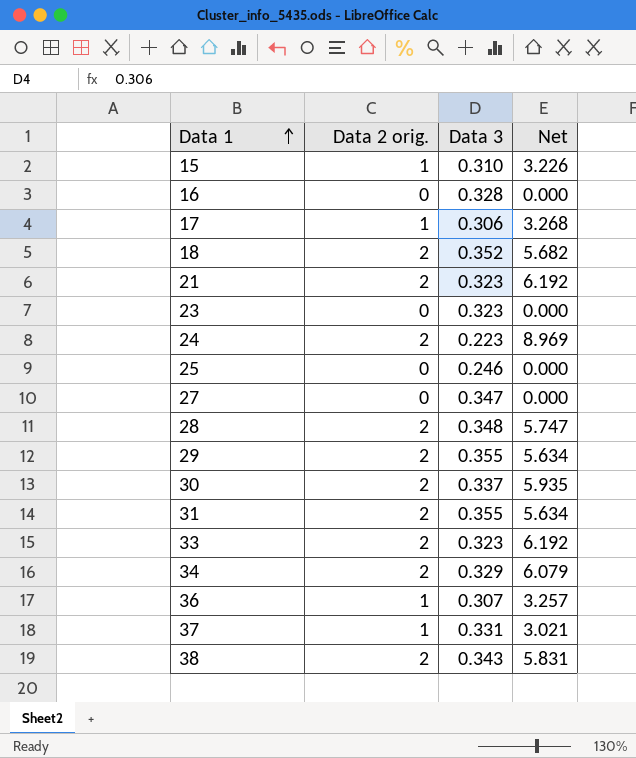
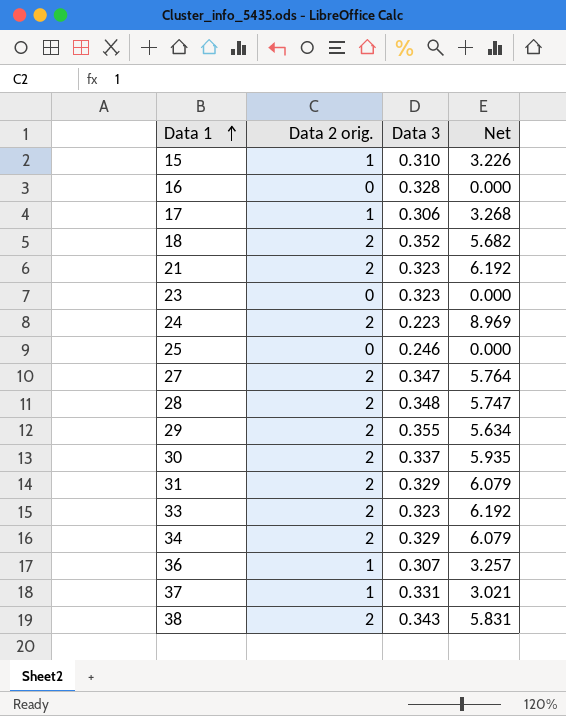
27 | Data 2 orig.: 0 -> 2
27 | Net: 0.000 -> 5.764
31 | Data 3: 0.355 -> 0.329
31 | Net: 5.634 -> 6.079

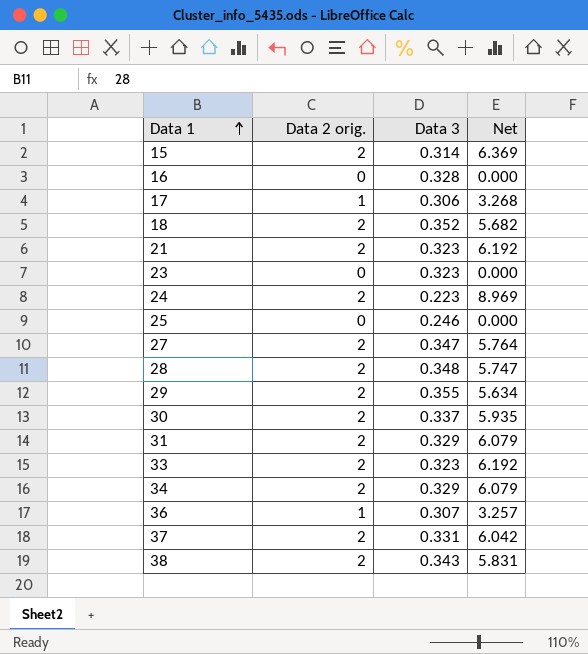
15 | Data 2 orig.: 1 -> 2
15 | Data 3: 0.310 -> 0.314
15 | Net: 3.226 -> 6.369
37 | Data 2 orig.: 1 -> 2
37 | Net: 3.021 -> 6.042

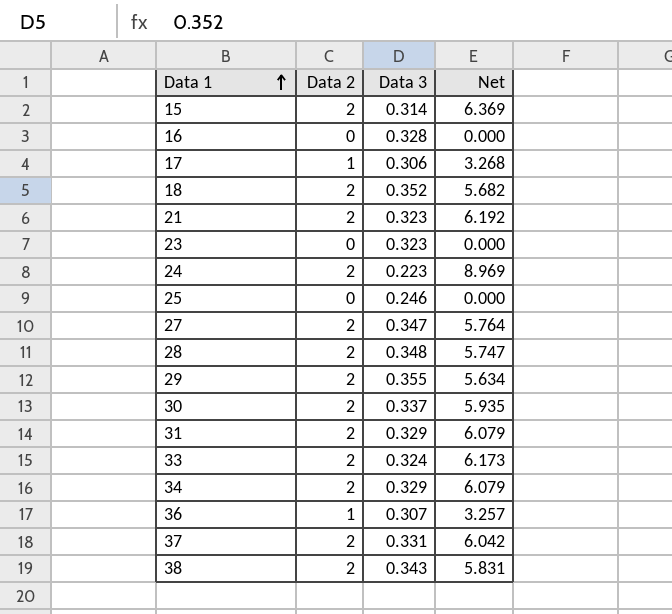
column name: Data 2 orig. -> Data 2
33 | Data 3: 0.323 -> 0.324
33 | Net: 6.192 -> 6.173

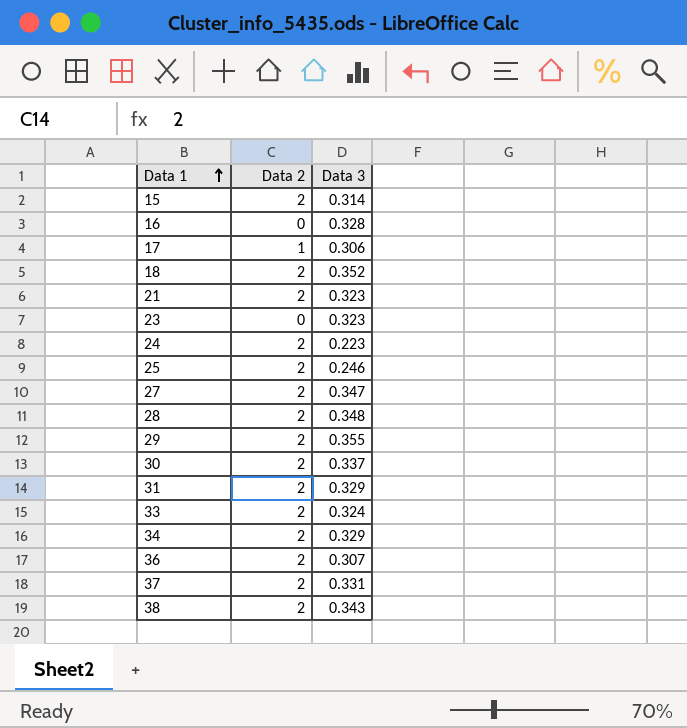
column Net | formula: [Data 2] / [Data 3] -> none
25 | Data 2: 0 -> 2
36 | Data 2: 1 -> 2

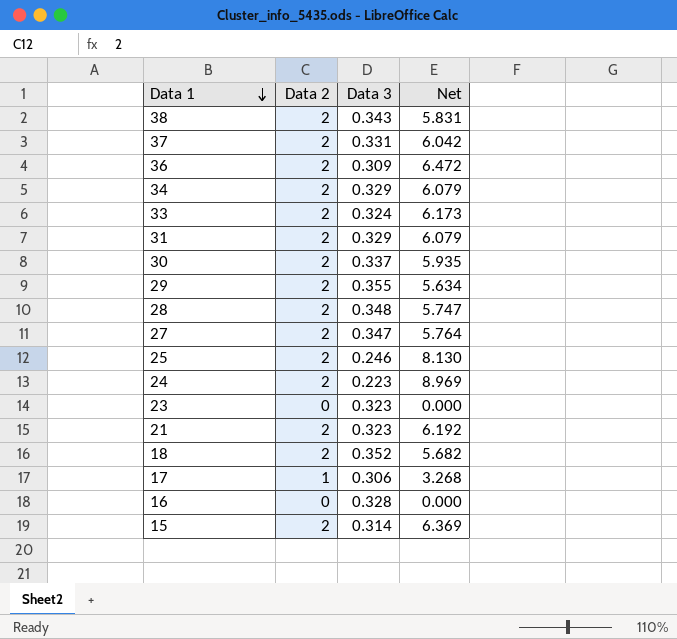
row order: Data 1 ascending -> Data 1 descending
column Net | formula: none -> [Data 2] / [Data 3]
36 | Data 3: 0.307 -> 0.309

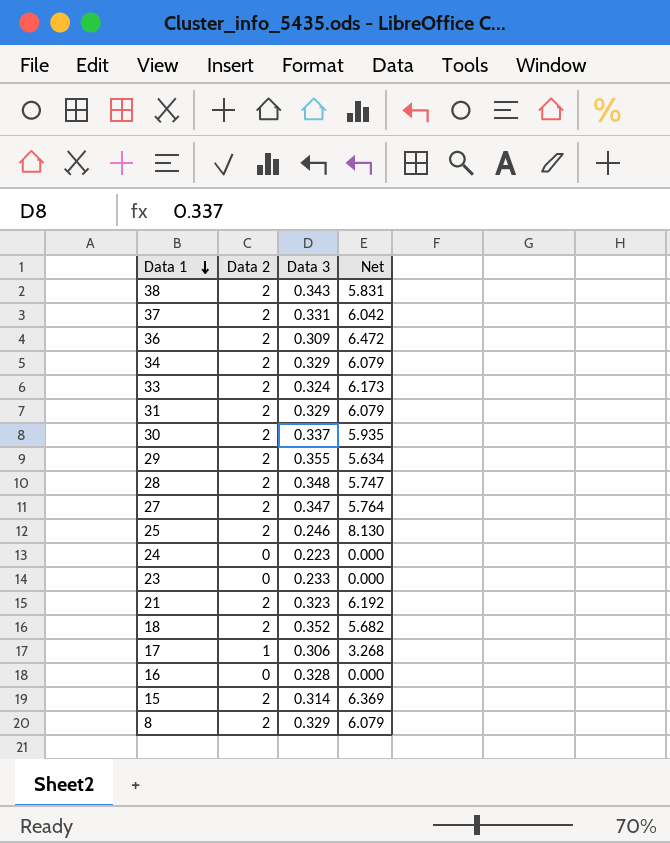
24 | Data 2: 2 -> 0
24 | Net: 8.969 -> 0.000
23 | Data 3: 0.323 -> 0.233
row 8: none -> 2 | 0.329 | 6.079

